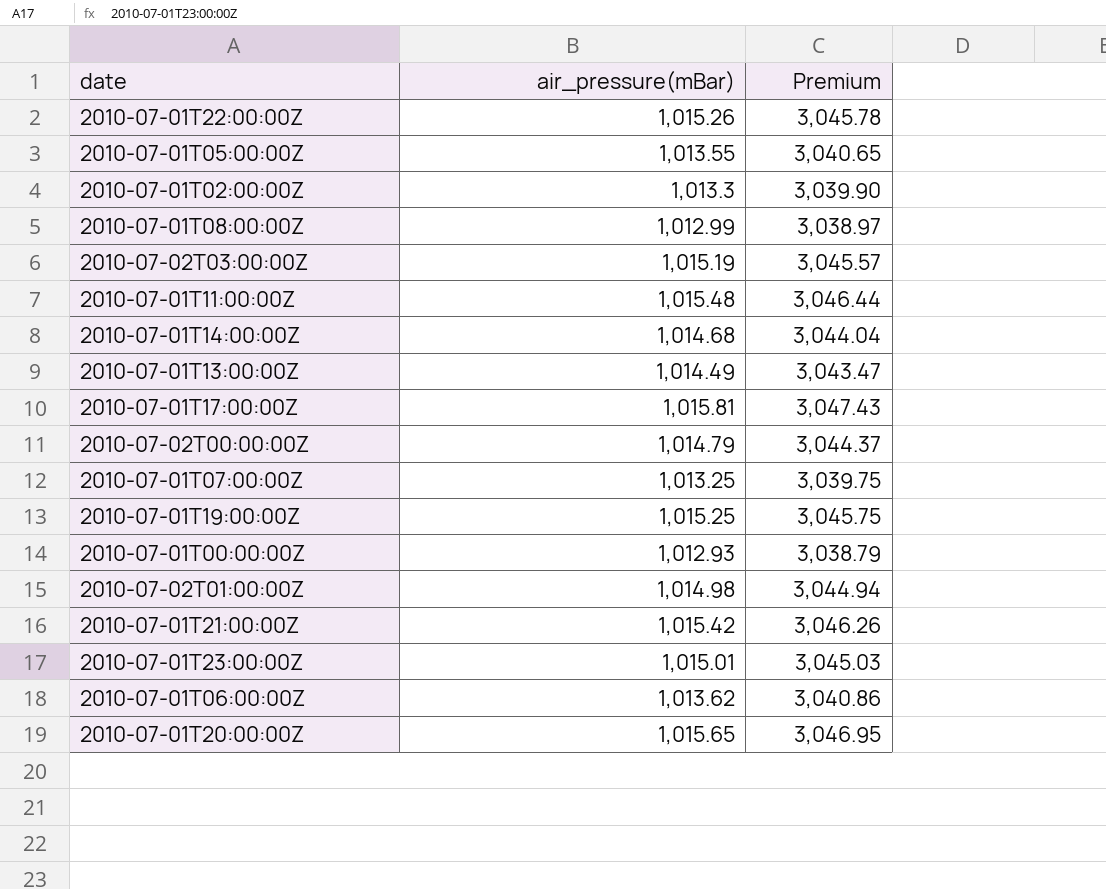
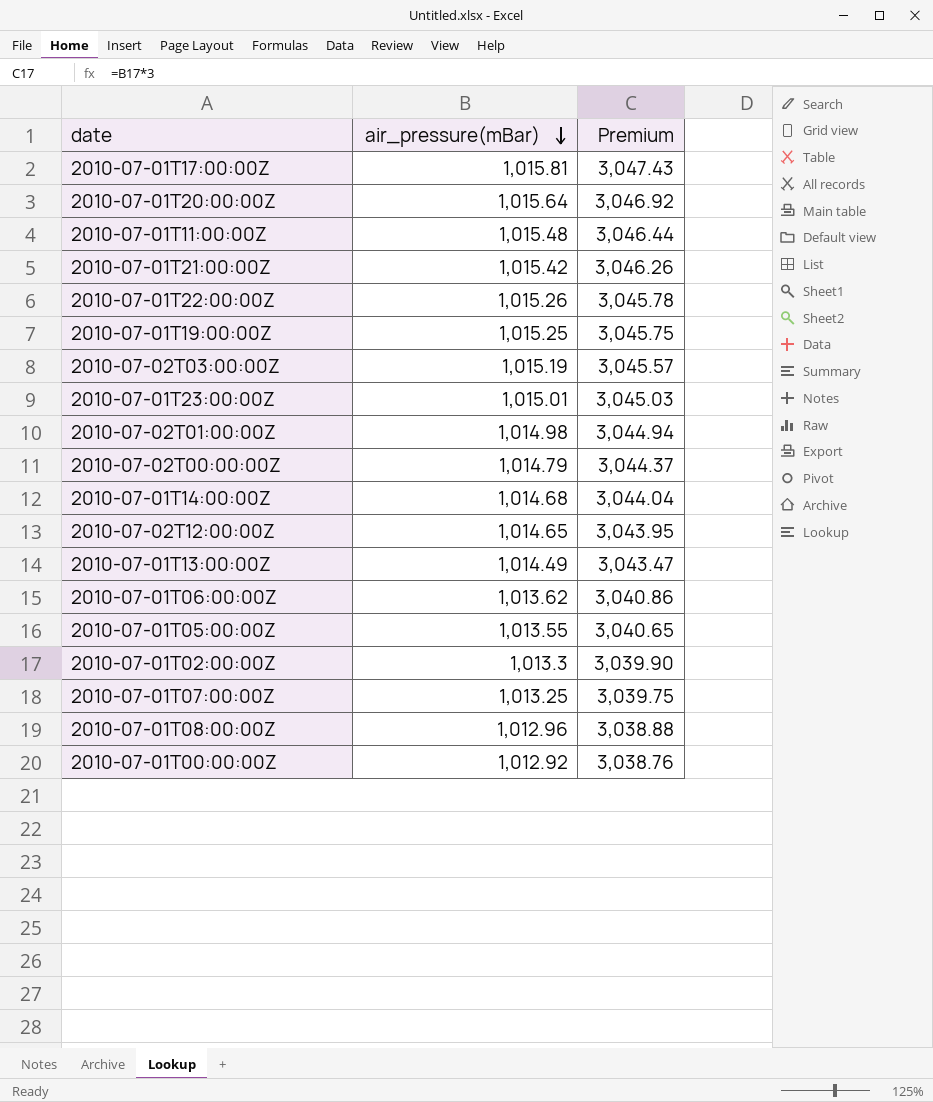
row order: none -> air_pressure(mBar) descending
2010-07-01T20:00:00Z | air_pressure(mBar): 1,015.65 -> 1,015.64
2010-07-01T20:00:00Z | Premium: 3,046.95 -> 3,046.92
row 2010-07-02T12:00:00Z: none -> 1,014.65 | 3,043.95
2010-07-01T08:00:00Z | air_pressure(mBar): 1,012.99 -> 1,012.96
2010-07-01T08:00:00Z | Premium: 3,038.97 -> 3,038.88
2010-07-01T00:00:00Z | air_pressure(mBar): 1,012.93 -> 1,012.92
2010-07-01T00:00:00Z | Premium: 3,038.79 -> 3,038.76

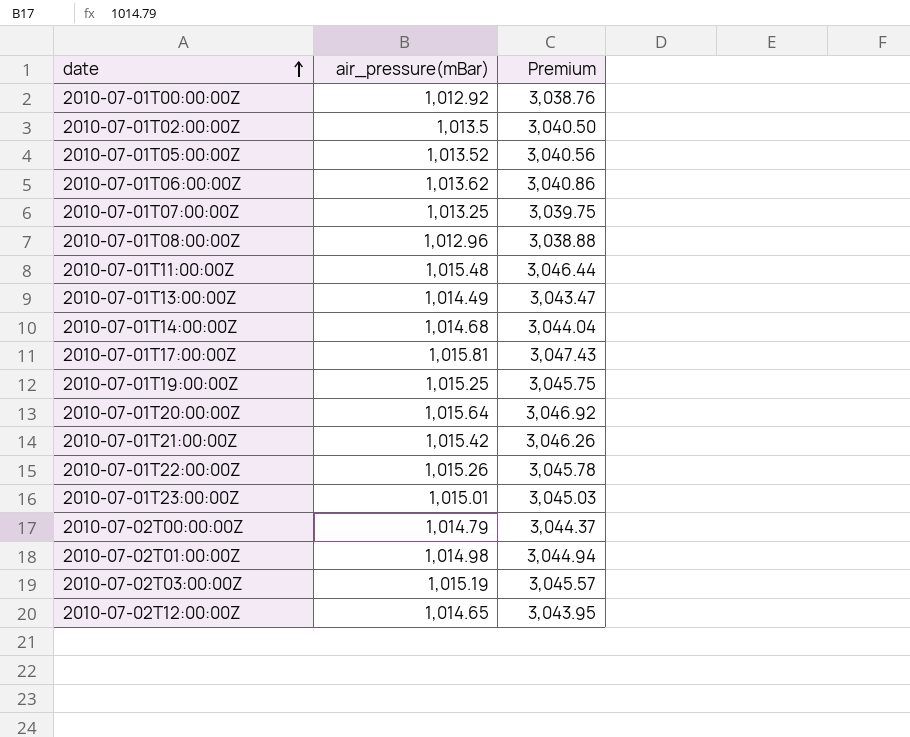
row order: air_pressure(mBar) descending -> date ascending
2010-07-01T02:00:00Z | air_pressure(mBar): 1,013.3 -> 1,013.5
2010-07-01T02:00:00Z | Premium: 3,039.90 -> 3,040.50
2010-07-01T05:00:00Z | air_pressure(mBar): 1,013.55 -> 1,013.52
2010-07-01T05:00:00Z | Premium: 3,040.65 -> 3,040.56

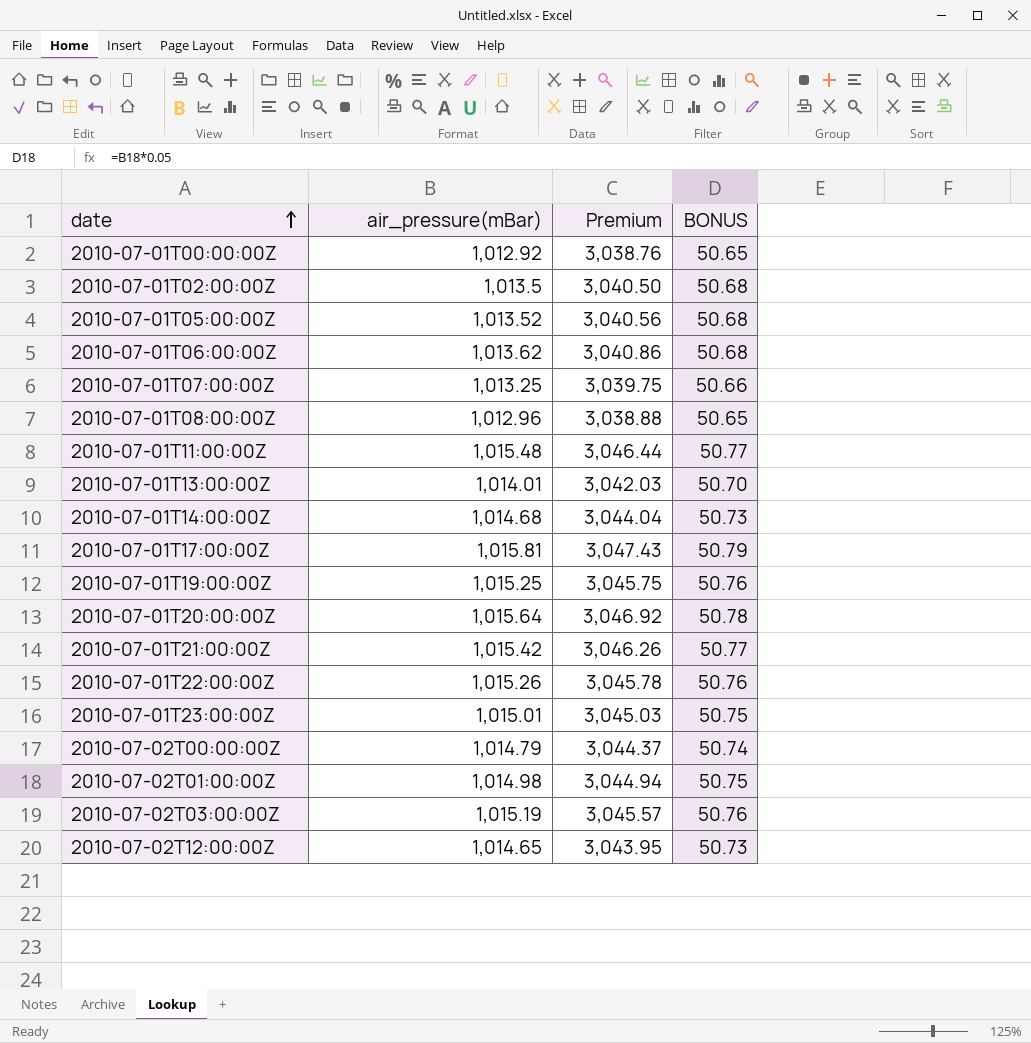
column BONUS | formula: none -> [air_pressure(mBar)] * 0.05
2010-07-01T13:00:00Z | air_pressure(mBar): 1,014.49 -> 1,014.01
2010-07-01T13:00:00Z | Premium: 3,043.47 -> 3,042.03

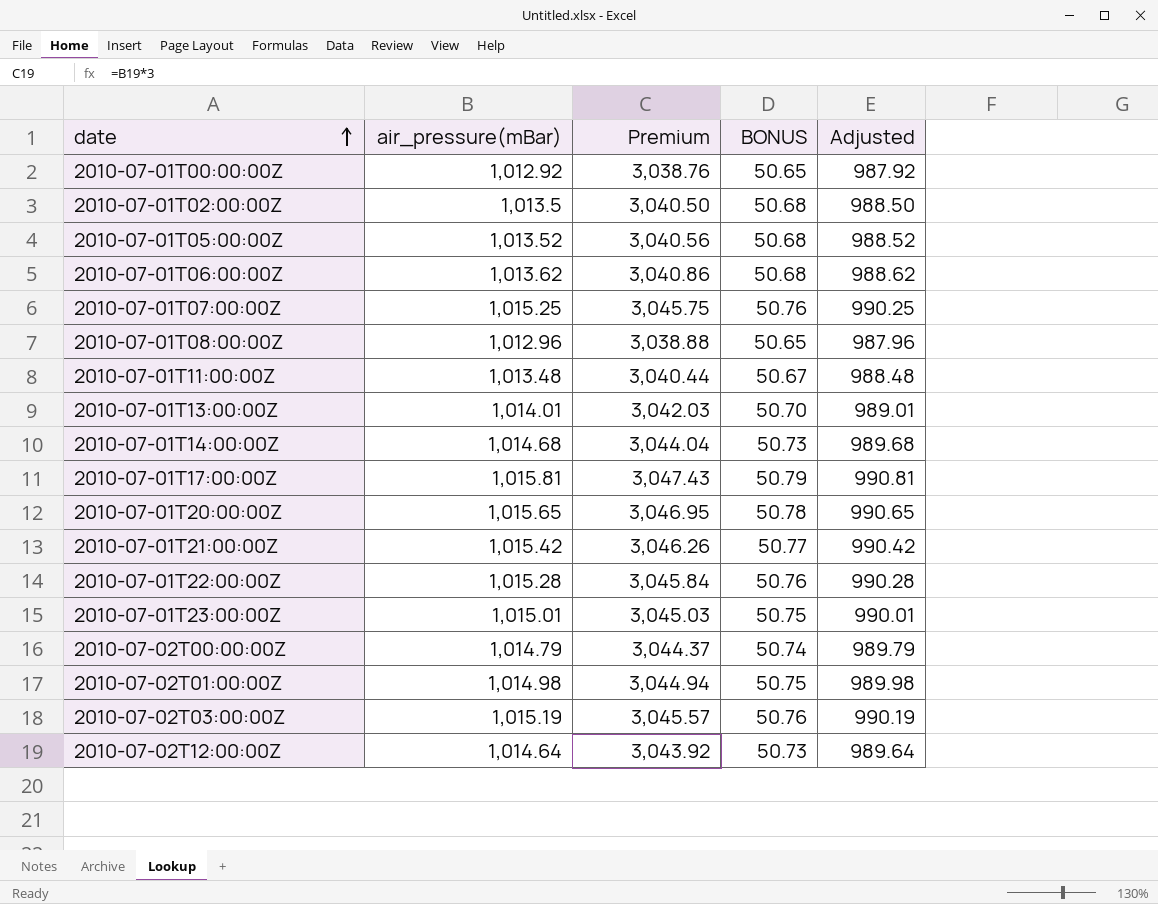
column Adjusted | formula: none -> [air_pressure(mBar)] - 25
row 2010-07-01T19:00:00Z: 1,015.25 | 3,045.75 | 50.76 -> none
2010-07-01T07:00:00Z | air_pressure(mBar): 1,013.25 -> 1,015.25
2010-07-01T07:00:00Z | Premium: 3,039.75 -> 3,045.75
2010-07-01T07:00:00Z | BONUS: 50.66 -> 50.76
2010-07-01T11:00:00Z | air_pressure(mBar): 1,015.48 -> 1,013.48
2010-07-01T11:00:00Z | Premium: 3,046.44 -> 3,040.44
2010-07-01T11:00:00Z | BONUS: 50.77 -> 50.67
2010-07-01T20:00:00Z | air_pressure(mBar): 1,015.64 -> 1,015.65
2010-07-01T20:00:00Z | Premium: 3,046.92 -> 3,046.95
2010-07-01T22:00:00Z | air_pressure(mBar): 1,015.26 -> 1,015.28
2010-07-01T22:00:00Z | Premium: 3,045.78 -> 3,045.84
2010-07-02T12:00:00Z | air_pressure(mBar): 1,014.65 -> 1,014.64
2010-07-02T12:00:00Z | Premium: 3,043.95 -> 3,043.92

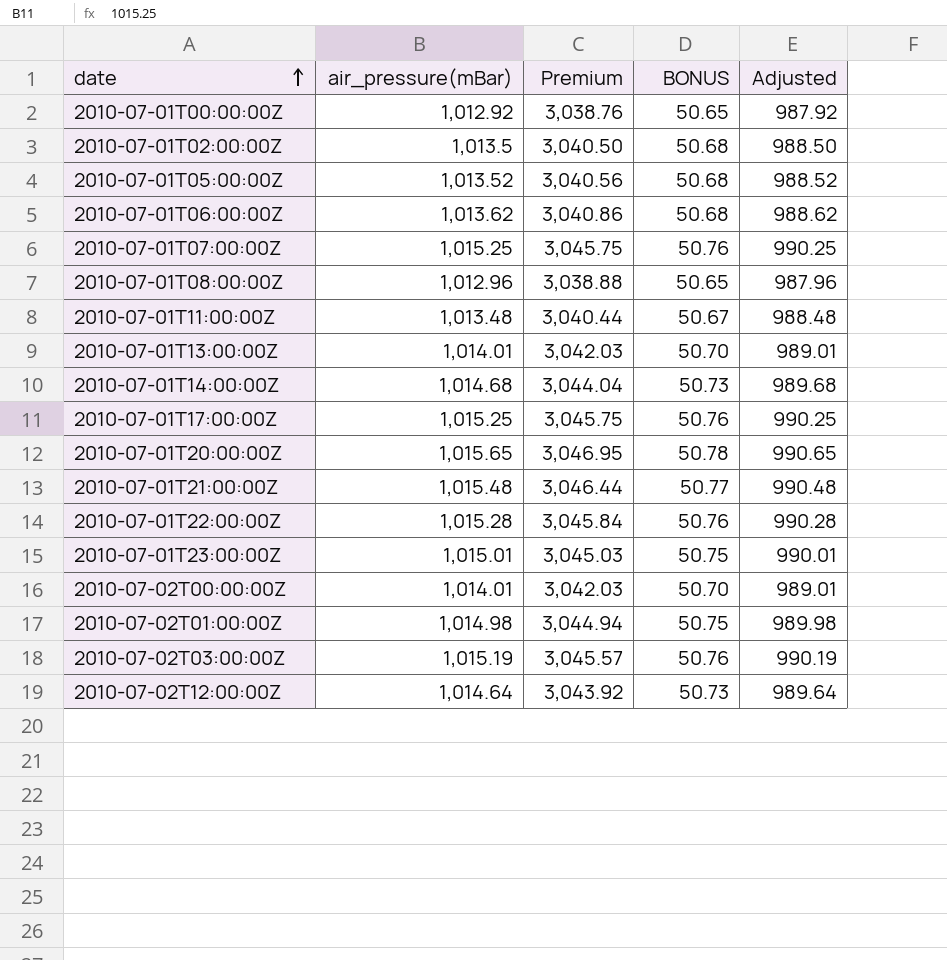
2010-07-01T17:00:00Z | air_pressure(mBar): 1,015.81 -> 1,015.25
2010-07-01T17:00:00Z | Premium: 3,047.43 -> 3,045.75
2010-07-01T17:00:00Z | BONUS: 50.79 -> 50.76
2010-07-01T17:00:00Z | Adjusted: 990.81 -> 990.25
2010-07-01T21:00:00Z | air_pressure(mBar): 1,015.42 -> 1,015.48
2010-07-01T21:00:00Z | Premium: 3,046.26 -> 3,046.44
2010-07-01T21:00:00Z | Adjusted: 990.42 -> 990.48
2010-07-02T00:00:00Z | air_pressure(mBar): 1,014.79 -> 1,014.01
2010-07-02T00:00:00Z | Premium: 3,044.37 -> 3,042.03
2010-07-02T00:00:00Z | BONUS: 50.74 -> 50.70
2010-07-02T00:00:00Z | Adjusted: 989.79 -> 989.01

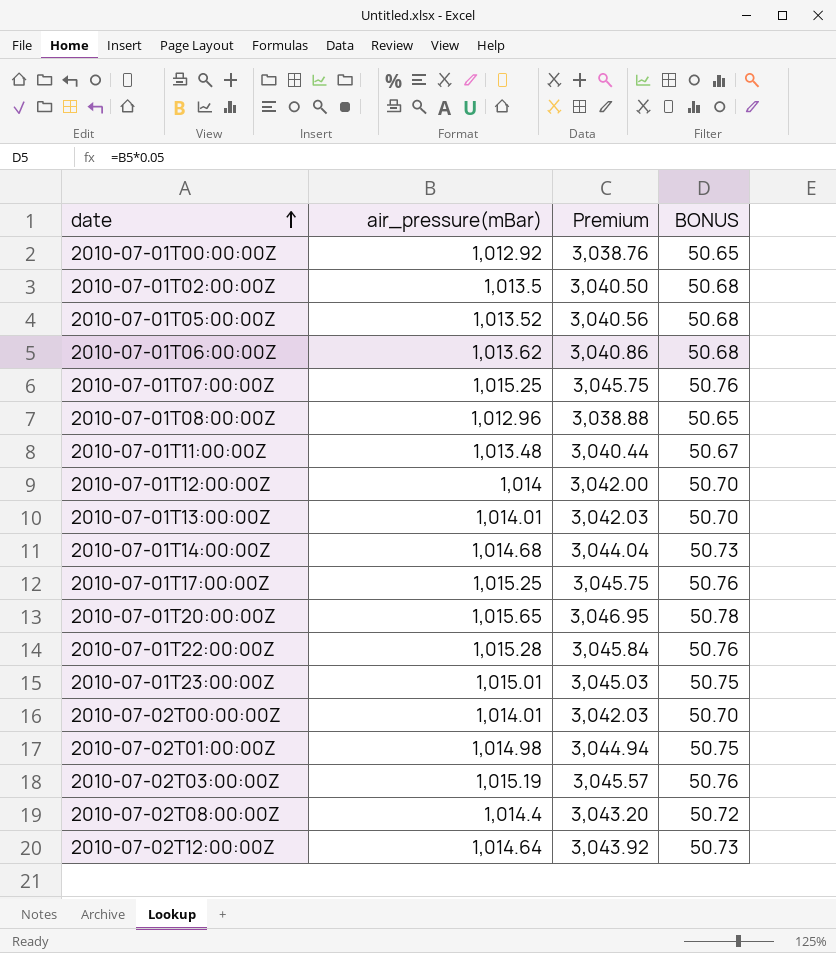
column Adjusted | formula: [air_pressure(mBar)] - 25 -> none
row 2010-07-01T21:00:00Z: 1,015.48 | 3,046.44 | 50.77 | 990.48 -> none
row 2010-07-01T12:00:00Z: none -> 1,014 | 3,042.00 | 50.70
row 2010-07-02T08:00:00Z: none -> 1,014.4 | 3,043.20 | 50.72

